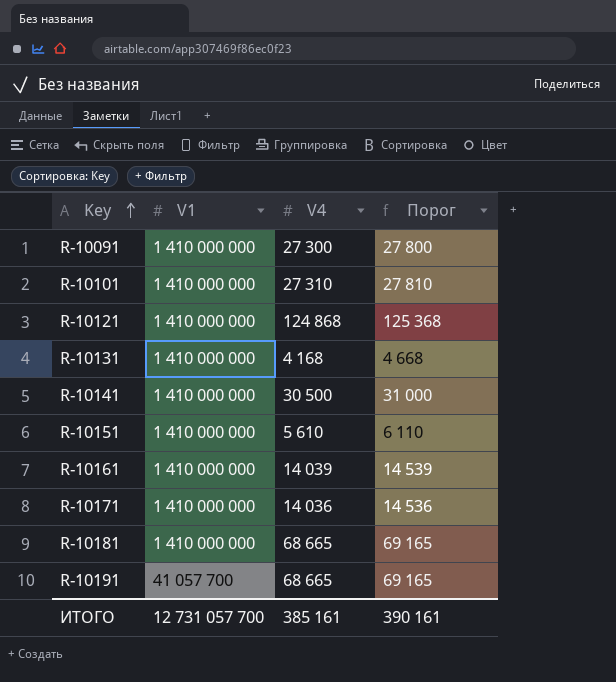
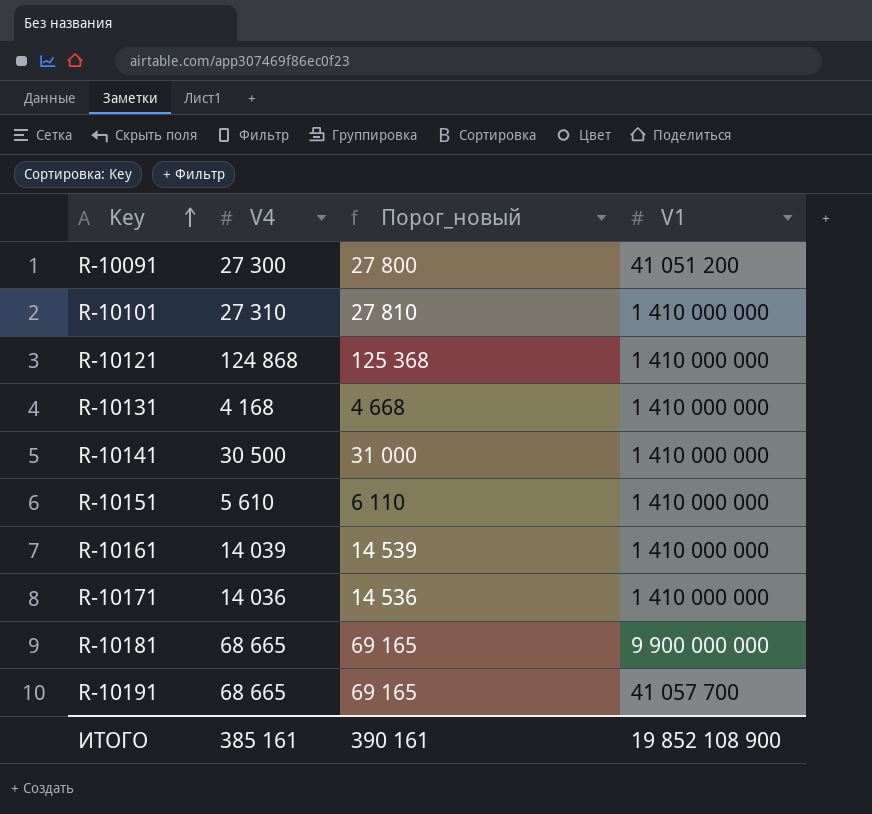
column name: Порог -> Порог_новый
column V1 | position: 2 -> 4
R-10091 | V1: 1 410 000 000 -> 41 051 200
R-10181 | V1: 1 410 000 000 -> 9 900 000 000
ИТОГО | V1: 12 731 057 700 -> 19 852 108 900

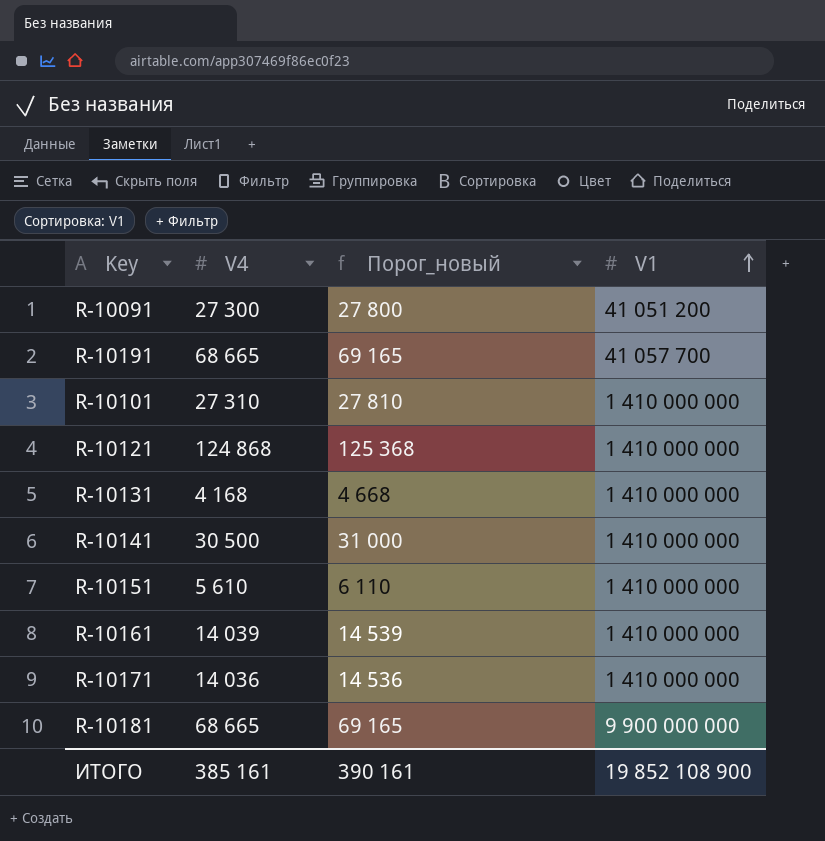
row order: Key ascending -> V1 ascending

